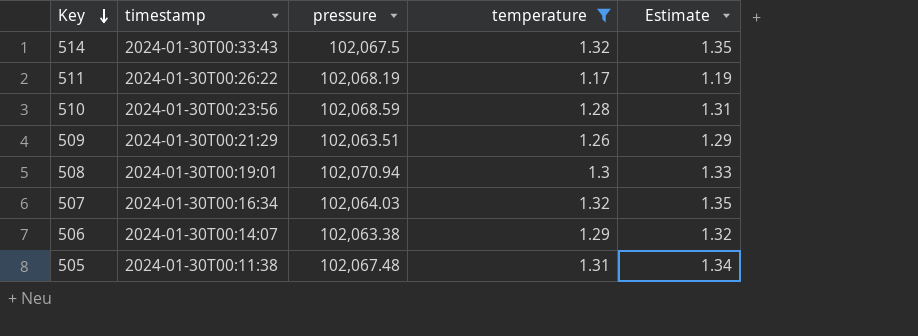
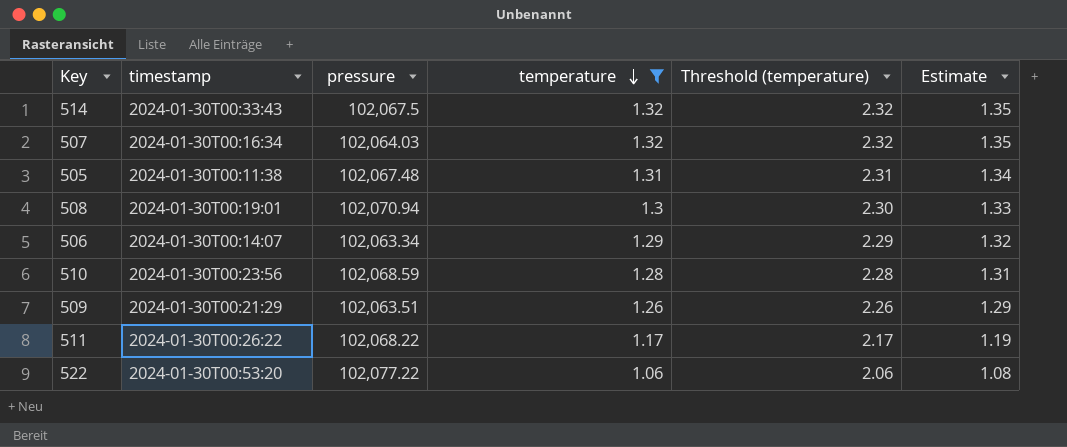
row order: Key descending -> temperature descending
column Threshold (temperature) | formula: none -> [temperature] + 1
506 | pressure: 102,063.38 -> 102,063.34
511 | pressure: 102,068.19 -> 102,068.22
row 522: none -> 2024-01-30T00:53:20 | 102,077.22 | 1.06 | 2.06 | 1.08

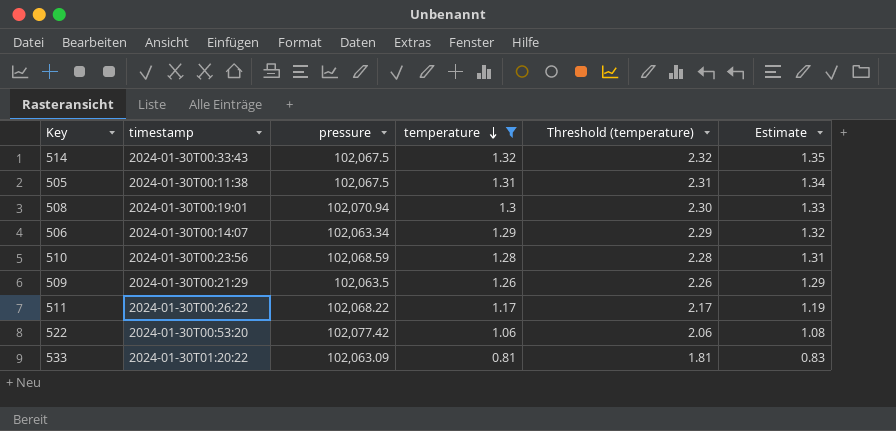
row 507: 2024-01-30T00:16:34 | 102,064.03 | 1.32 | 2.32 | 1.35 -> none
505 | pressure: 102,067.48 -> 102,067.5
509 | pressure: 102,063.51 -> 102,063.5
522 | pressure: 102,077.22 -> 102,077.42
row 533: none -> 2024-01-30T01:20:22 | 102,063.09 | 0.81 | 1.81 | 0.83

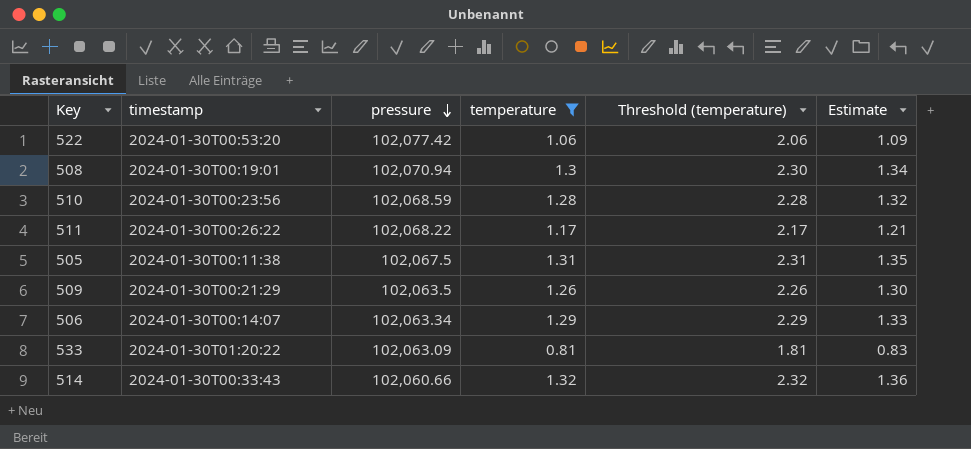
row order: temperature descending -> pressure descending
column Estimate | formula: [temperature] * 1.02 -> [temperature] * 1.03
514 | pressure: 102,067.5 -> 102,060.66

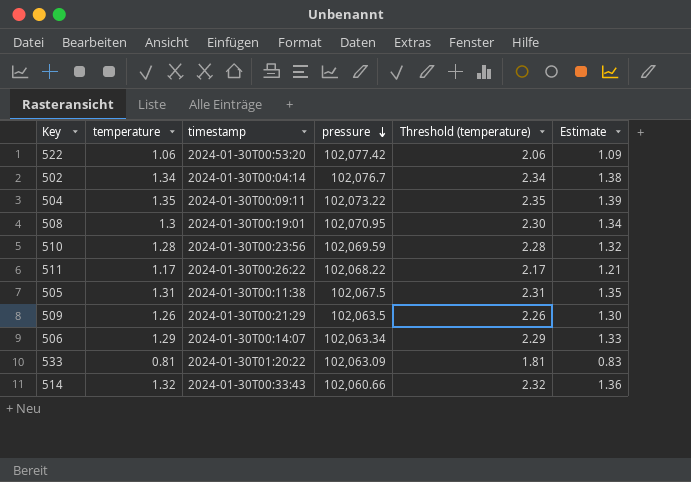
filter: temperature <= 1.32 -> none
column temperature | position: 4 -> 2
508 | pressure: 102,070.94 -> 102,070.95
510 | pressure: 102,068.59 -> 102,069.59

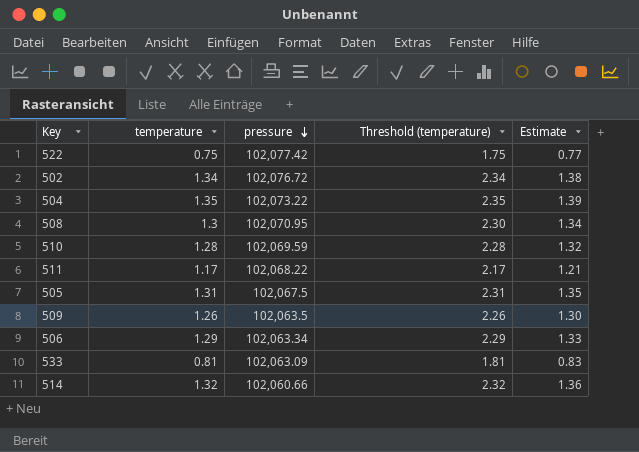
column timestamp | position: 3 -> none
522 | temperature: 1.06 -> 0.75
522 | Threshold (temperature): 2.06 -> 1.75
522 | Estimate: 1.09 -> 0.77
502 | pressure: 102,076.7 -> 102,076.72

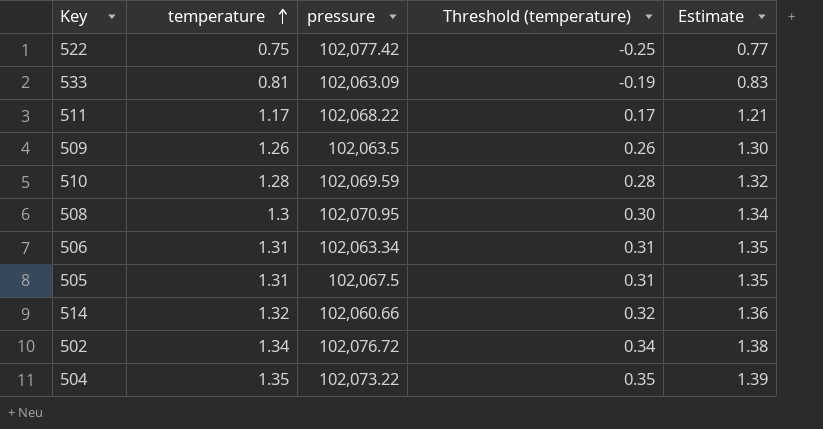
row order: pressure descending -> temperature ascending
column Threshold (temperature) | formula: [temperature] + 1 -> [temperature] - 1
506 | temperature: 1.29 -> 1.31
506 | Estimate: 1.33 -> 1.35

